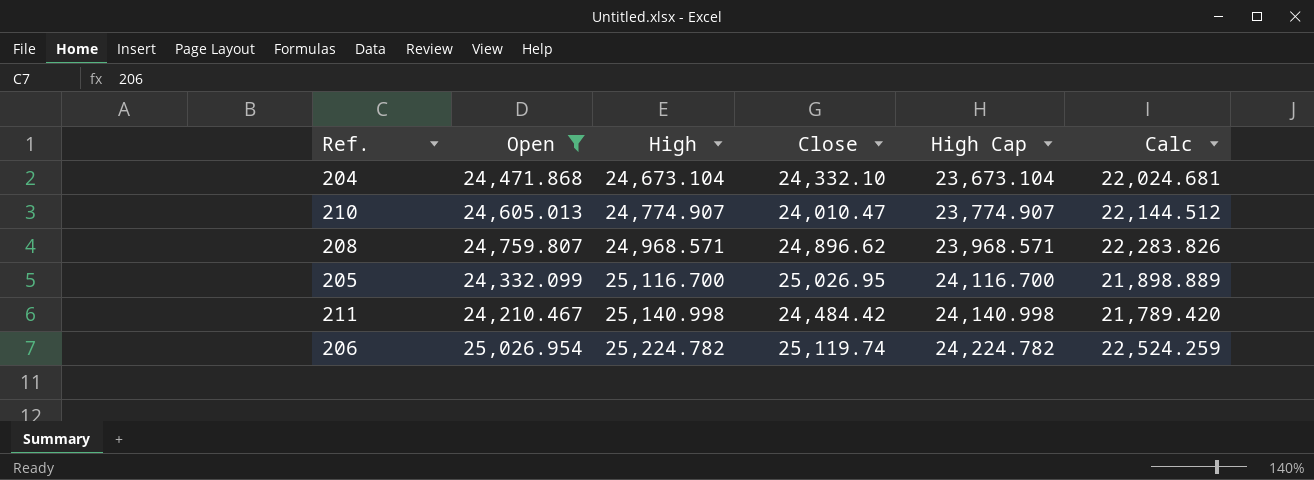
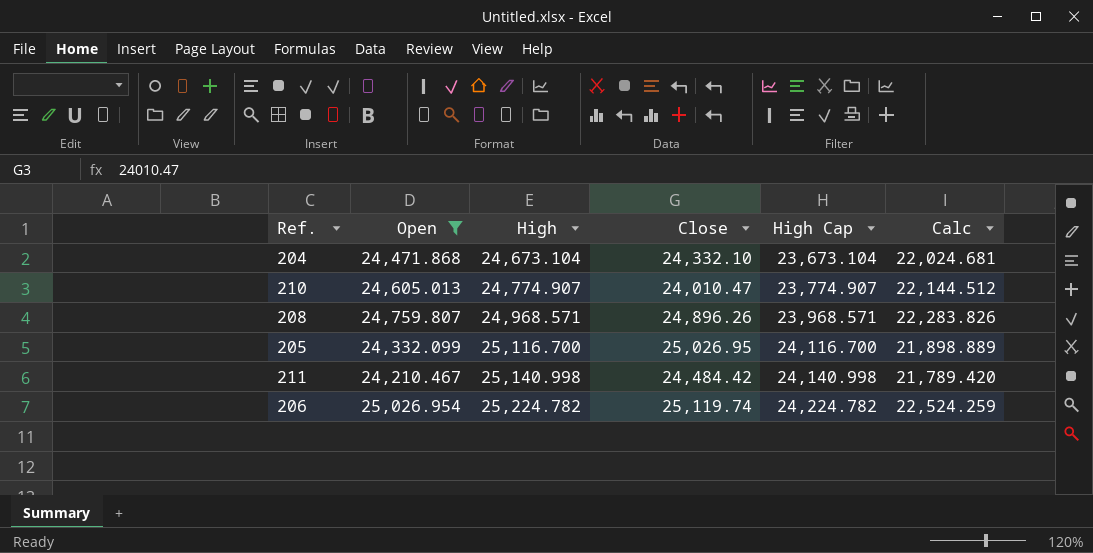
208 | Close: 24,896.62 -> 24,896.26

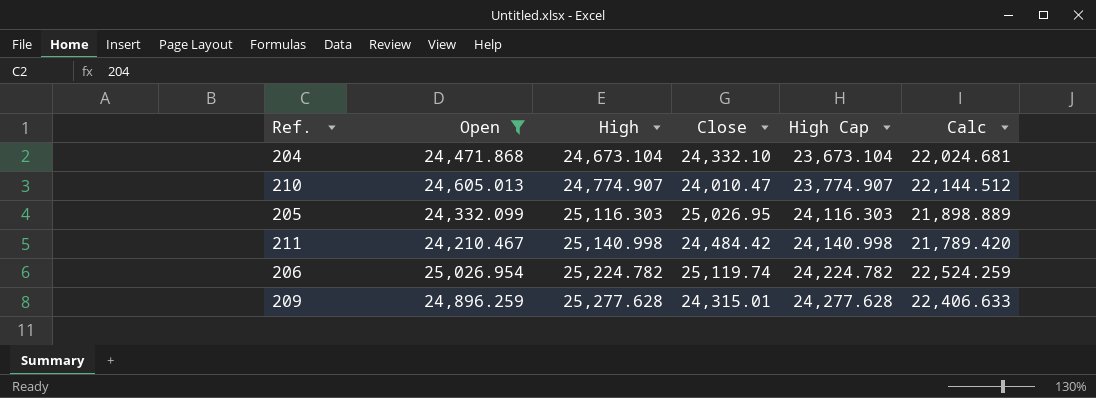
row 208: 24,759.807 | 24,968.571 | 24,896.26 | 23,968.571 | 22,283.826 -> none
205 | High: 25,116.700 -> 25,116.303
205 | High Cap: 24,116.700 -> 24,116.303
row 209: none -> 24,896.259 | 25,277.628 | 24,315.01 | 24,277.628 | 22,406.633

